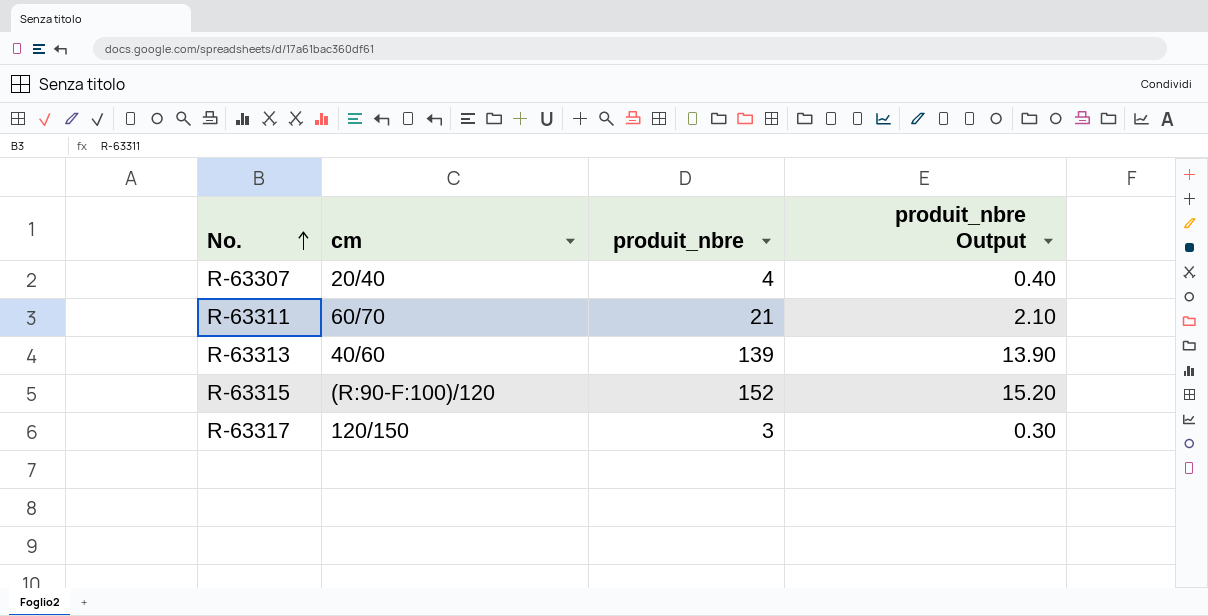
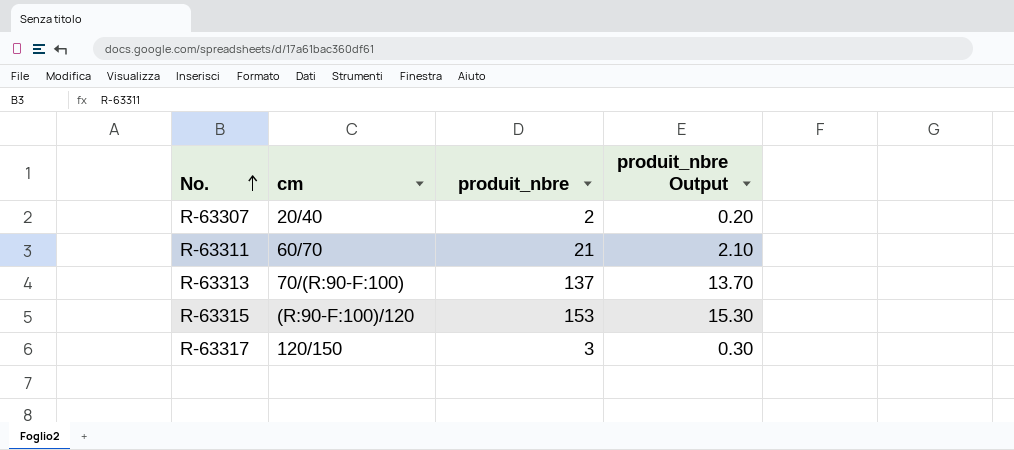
R-63307 | produit_nbre: 4 -> 2
R-63307 | produit_nbre Output: 0.40 -> 0.20
R-63313 | cm: 40/60 -> 70/(R:90-F:100)
R-63313 | produit_nbre: 139 -> 137
R-63313 | produit_nbre Output: 13.90 -> 13.70
R-63315 | produit_nbre: 152 -> 153
R-63315 | produit_nbre Output: 15.20 -> 15.30

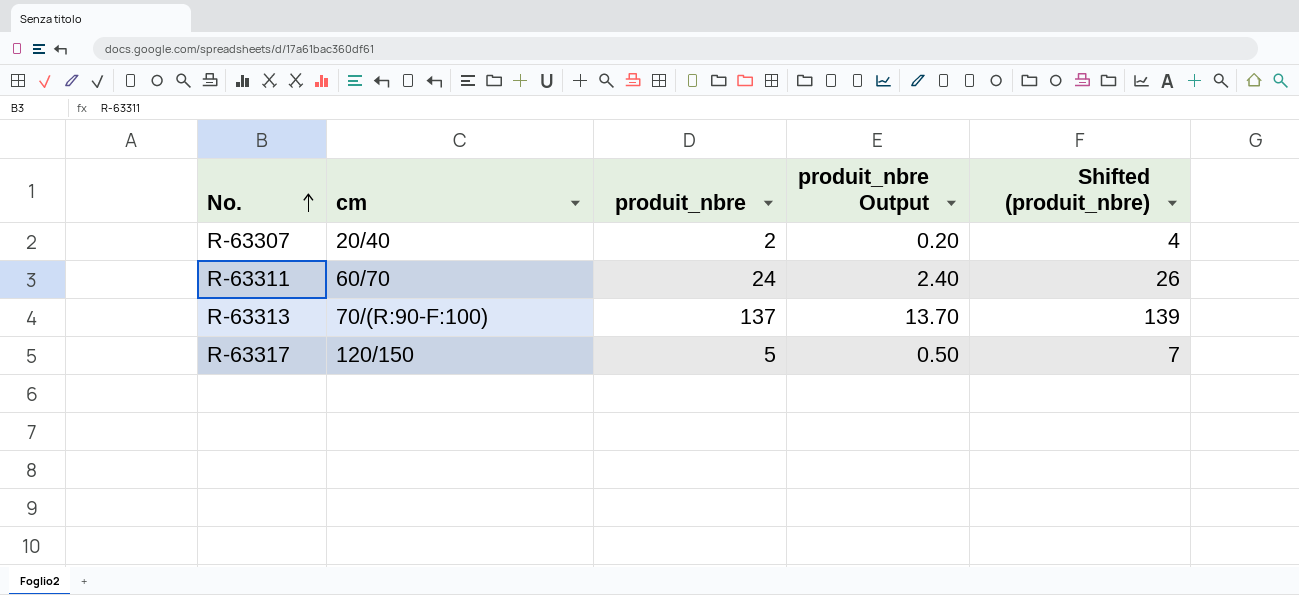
column Shifted (produit_nbre) | formula: none -> [produit_nbre] + 2
row R-63315: (R:90-F:100)/120 | 153 | 15.30 -> none
R-63311 | produit_nbre: 21 -> 24
R-63311 | produit_nbre Output: 2.10 -> 2.40
R-63317 | produit_nbre: 3 -> 5
R-63317 | produit_nbre Output: 0.30 -> 0.50

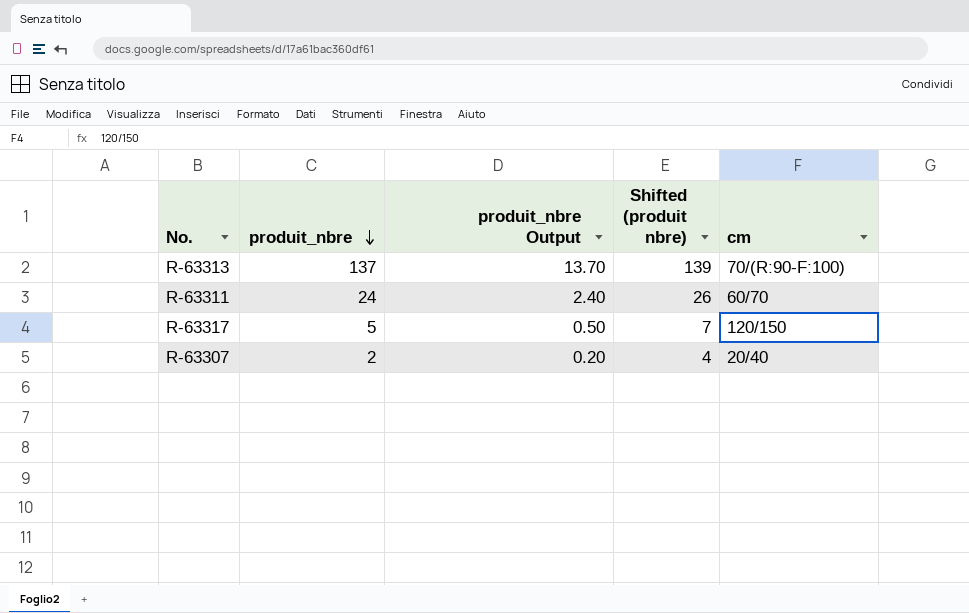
row order: No. ascending -> produit_nbre descending
column name: Shifted (produit_nbre) -> Shifted (produit nbre)
column cm | position: 2 -> 5

